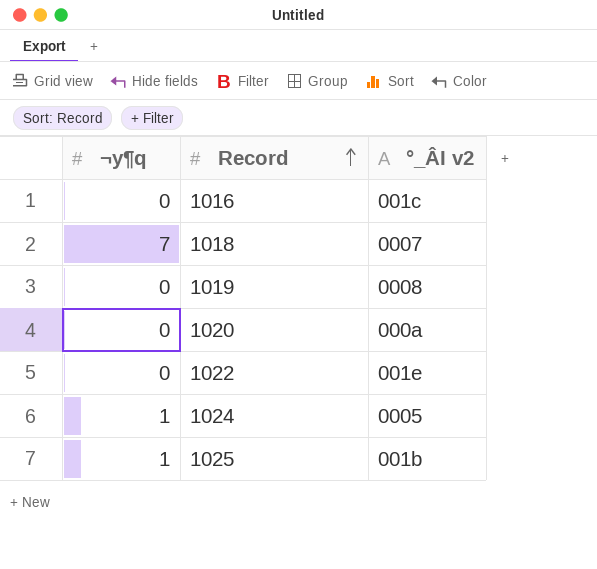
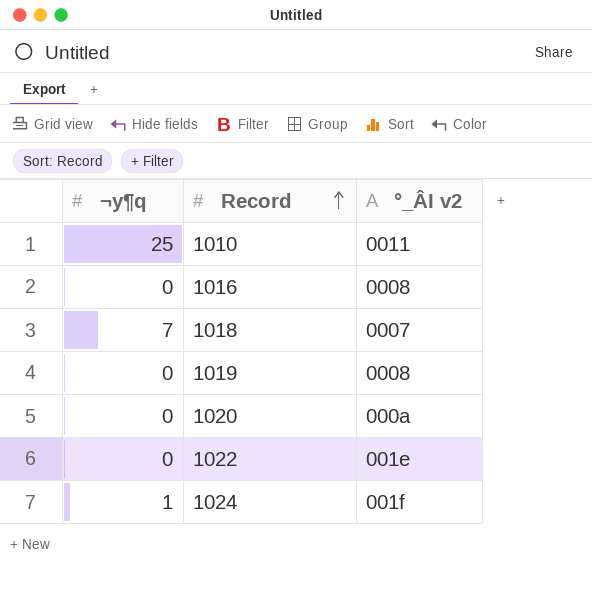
row 1025: 1 | 001b -> none
row 1010: none -> 25 | 0011
1016 | °_ÂI v2: 001c -> 0008
1024 | °_ÂI v2: 0005 -> 001f

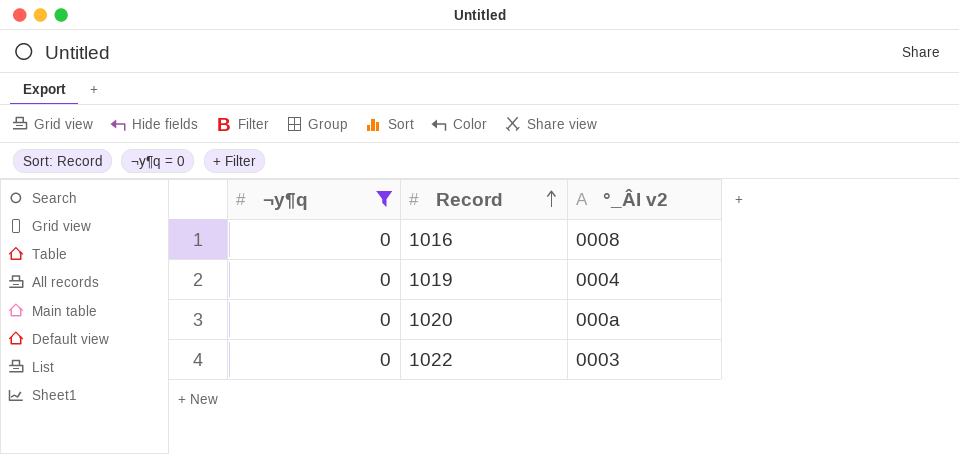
filter: none -> ¬y¶q = 0
1019 | °_ÂI v2: 0008 -> 0004
1022 | °_ÂI v2: 001e -> 0003

